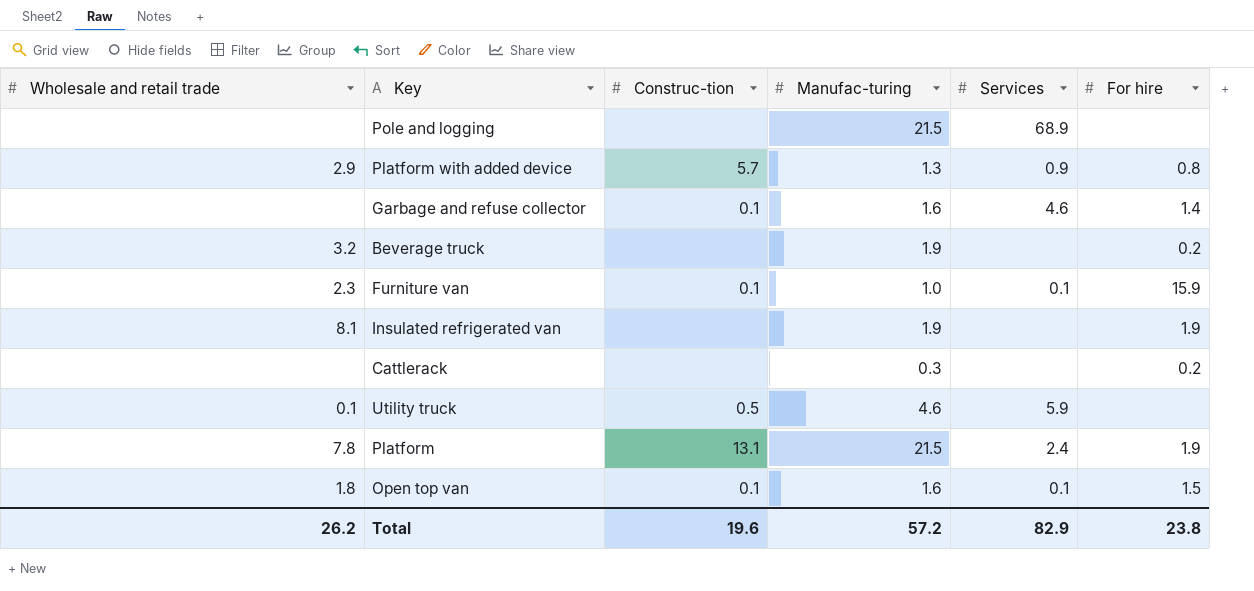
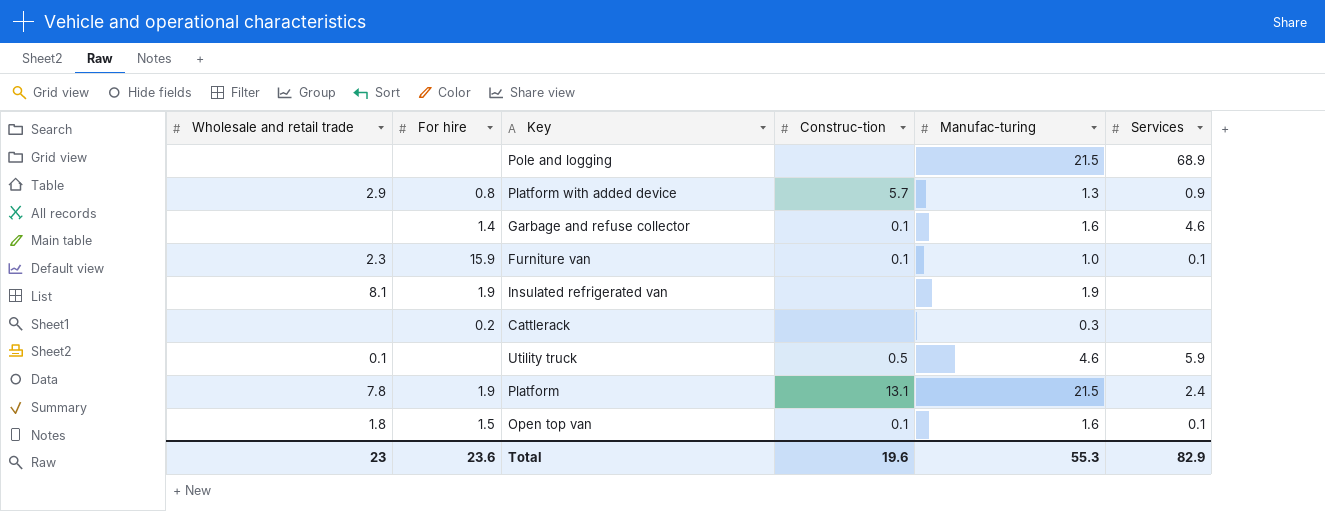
column For hire | position: 6 -> 2
row Beverage truck: 3.2 | none | 1.9 | none | 0.2 -> none
Total | Wholesale and retail trade: 26.2 -> 23
Total | For hire: 23.8 -> 23.6
Total | Manufac-turing: 57.2 -> 55.3

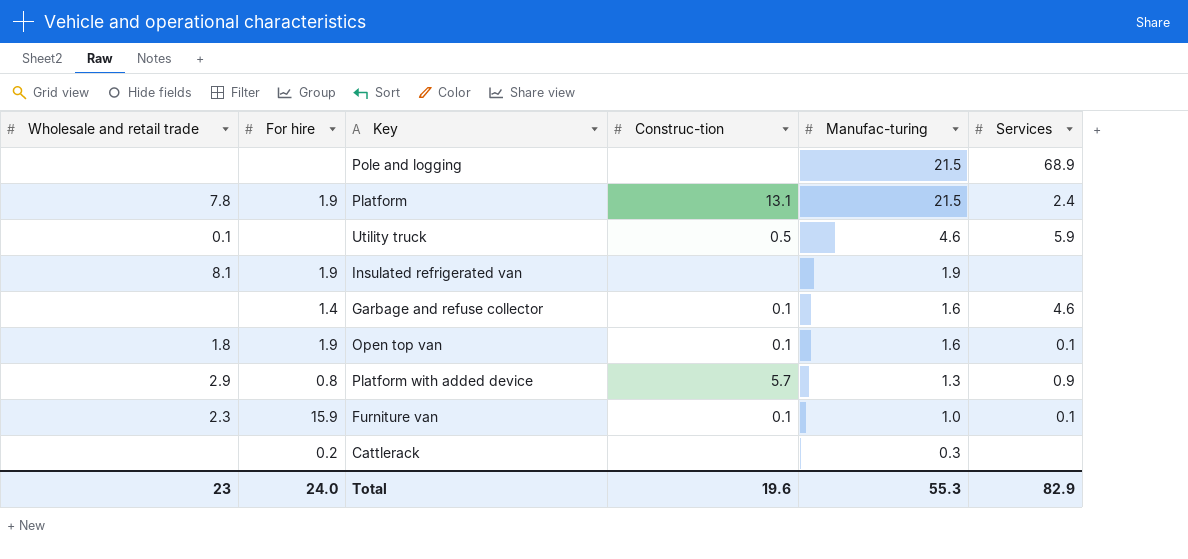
row order: none -> Manufac-turing descending
Open top van | For hire: 1.5 -> 1.9
Total | For hire: 23.6 -> 24.0

